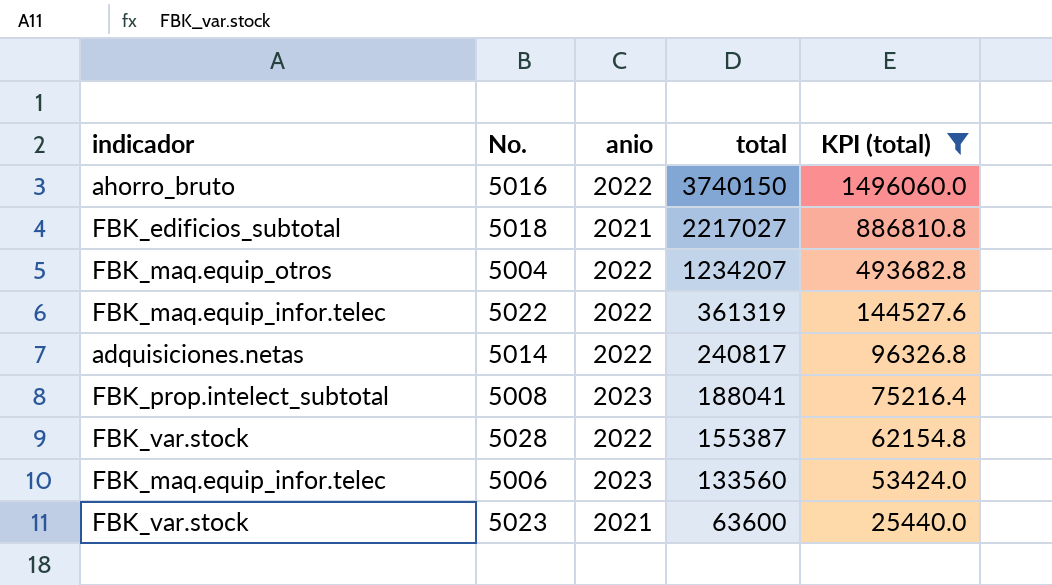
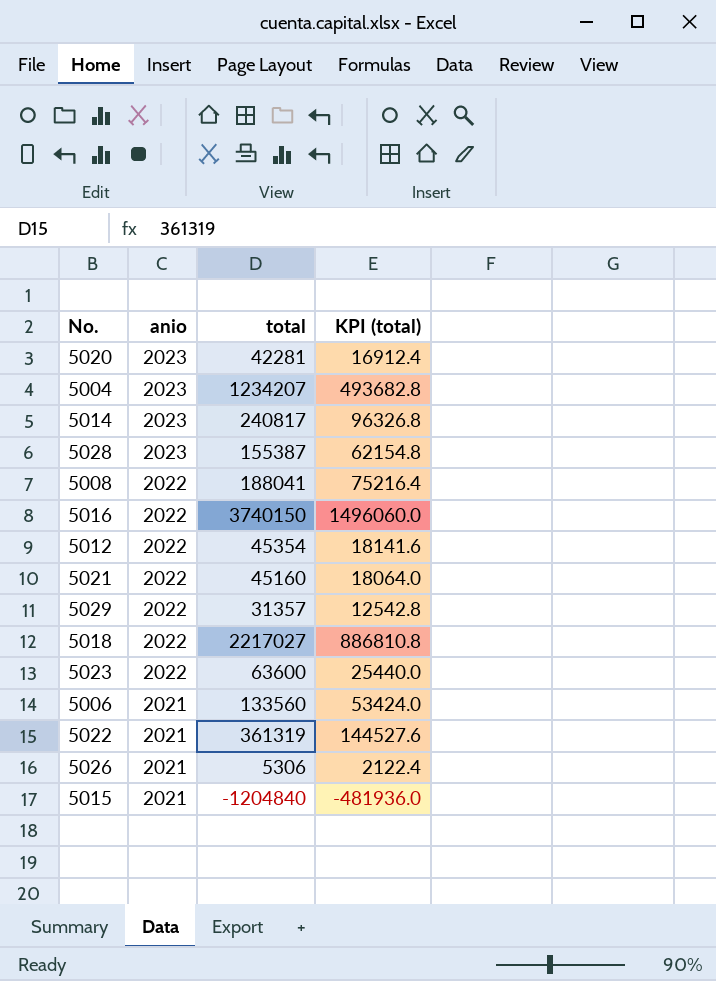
filter: KPI (total) >= 25440.0 -> none
row order: total descending -> anio descending
column indicador | position: 1 -> none
5004 | anio: 2022 -> 2023
5014 | anio: 2022 -> 2023
5028 | anio: 2022 -> 2023
5008 | anio: 2023 -> 2022
5018 | anio: 2021 -> 2022
5023 | anio: 2021 -> 2022
5006 | anio: 2023 -> 2021
5022 | anio: 2022 -> 2021

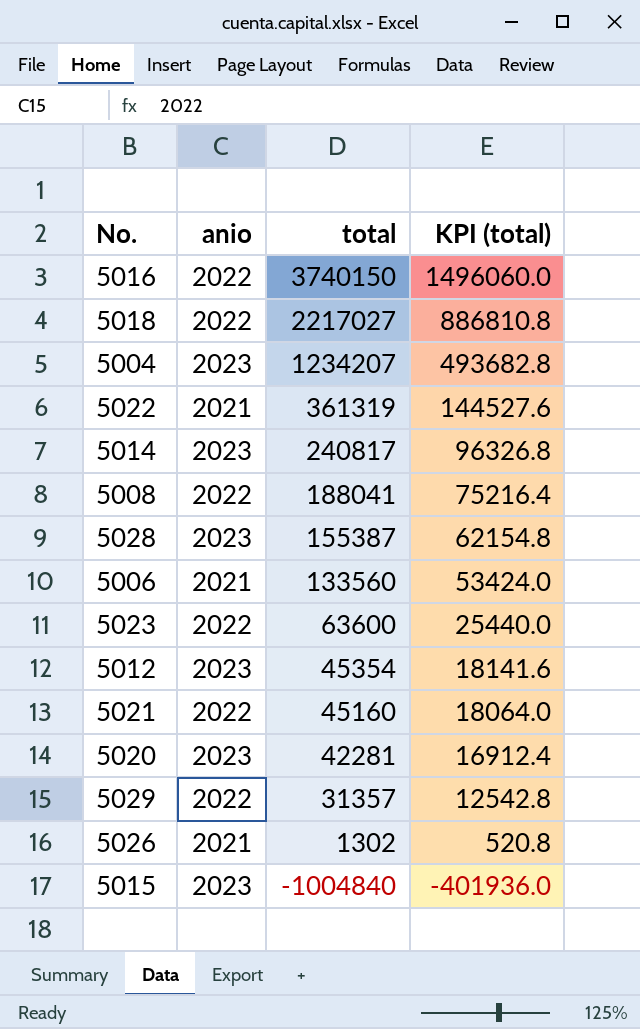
row order: anio descending -> total descending
5012 | anio: 2022 -> 2023
5026 | total: 5306 -> 1302
5026 | KPI (total): 2122.4 -> 520.8
5015 | anio: 2021 -> 2023
5015 | total: -1204840 -> -1004840
5015 | KPI (total): -481936.0 -> -401936.0

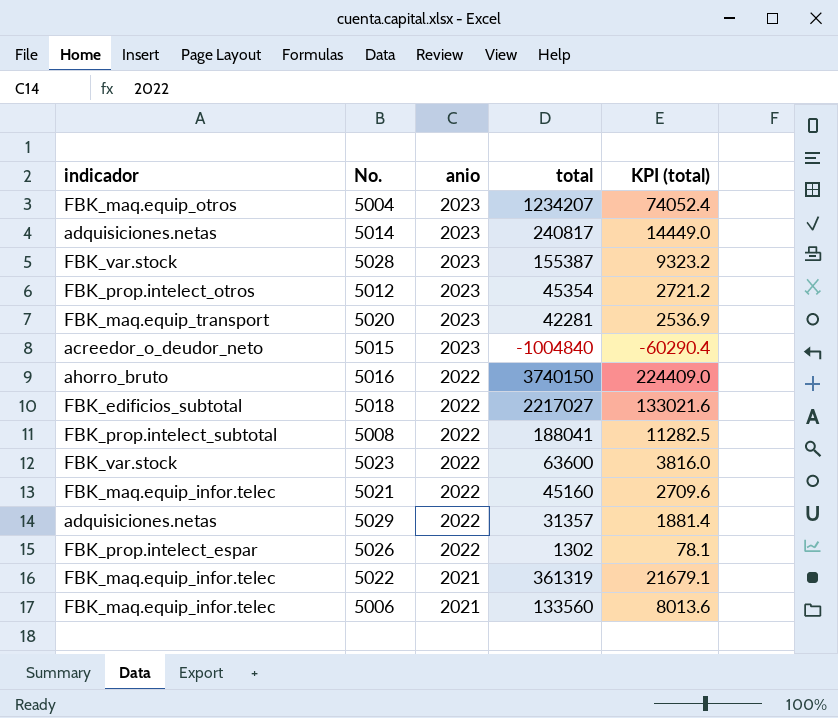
row order: total descending -> anio descending
column indicador | position: none -> 1
column KPI (total) | formula: [total] * 0.4 -> [total] * 0.06
5026 | anio: 2021 -> 2022

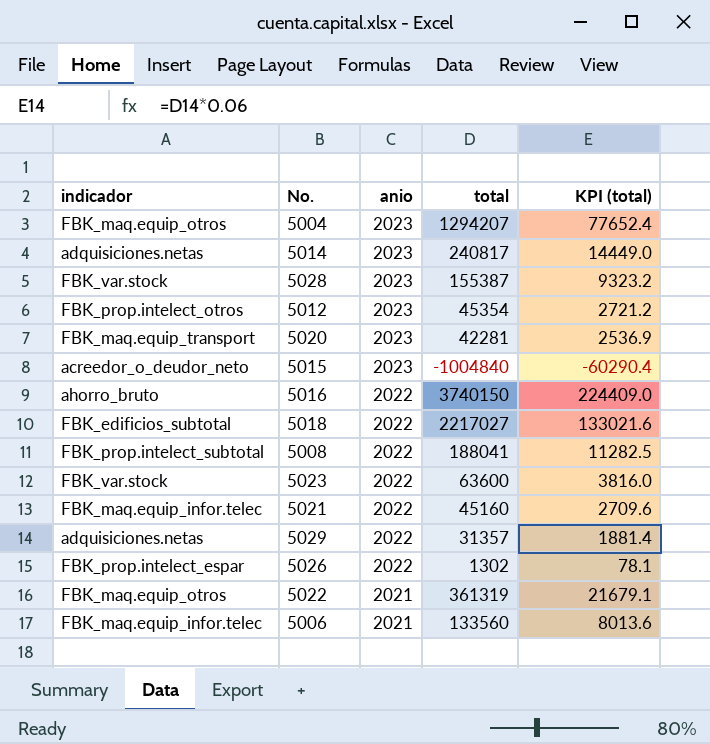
5004 | total: 1234207 -> 1294207
5004 | KPI (total): 74052.4 -> 77652.4
5022 | indicador: FBK_maq.equip_infor.telec -> FBK_maq.equip_otros

